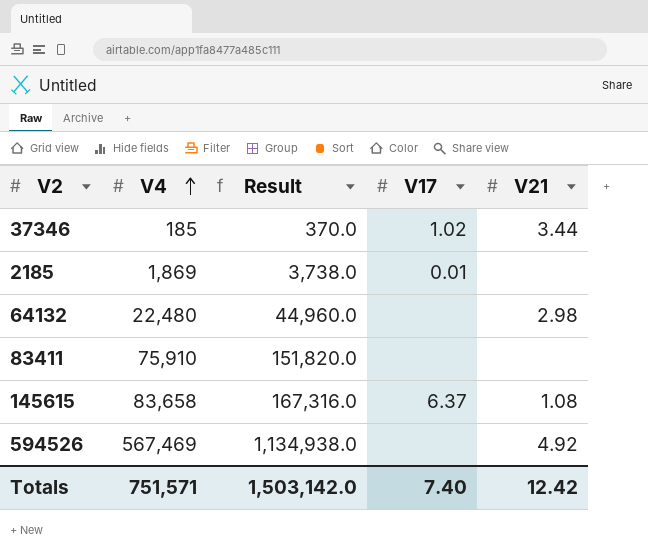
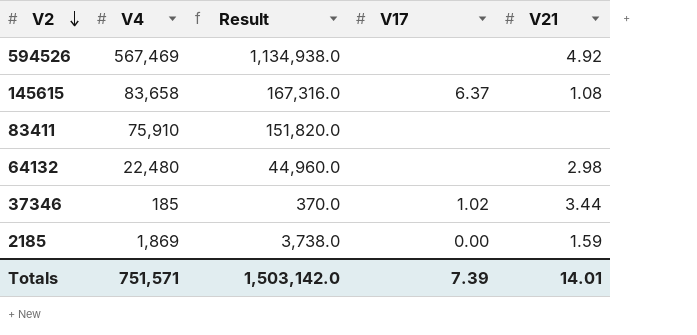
row order: V4 ascending -> V2 descending
2185 | V17: 0.01 -> 0.00
2185 | V21: none -> 1.59
Totals | V17: 7.40 -> 7.39
Totals | V21: 12.42 -> 14.01

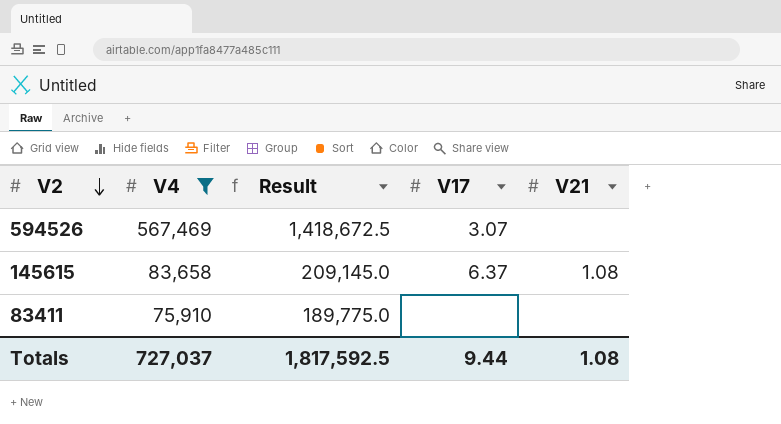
filter: none -> V4 >= 75,910
column Result | formula: [V4] * 2 -> [V4] * 2.5
594526 | V17: none -> 3.07
594526 | V21: 4.92 -> none
Totals | V4: 751,571 -> 727,037
Totals | Result: 1,503,142.0 -> 1,817,592.5
Totals | V17: 7.39 -> 9.44
Totals | V21: 14.01 -> 1.08

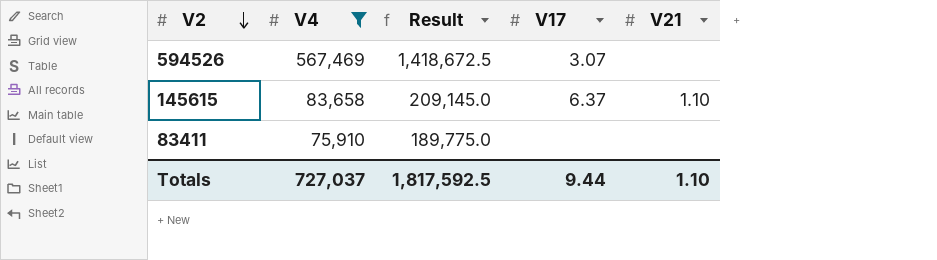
145615 | V21: 1.08 -> 1.10
Totals | V21: 1.08 -> 1.10

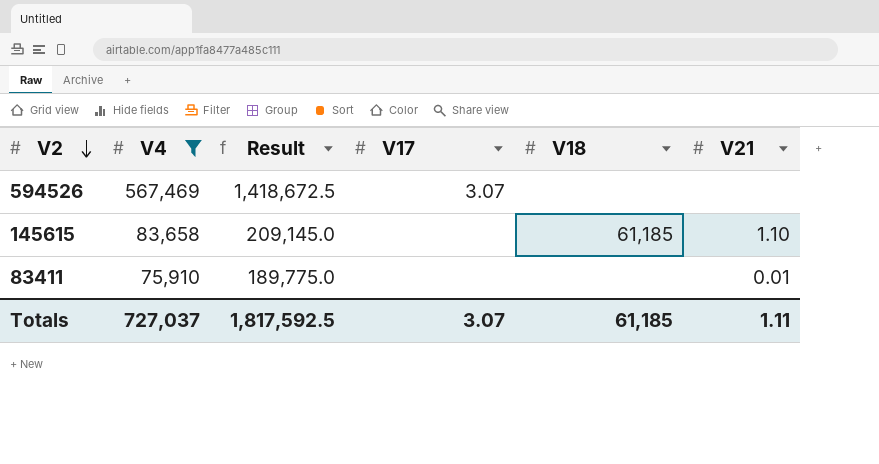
column V18 | position: none -> 5
145615 | V17: 6.37 -> none
83411 | V21: none -> 0.01
Totals | V17: 9.44 -> 3.07
Totals | V21: 1.10 -> 1.11

